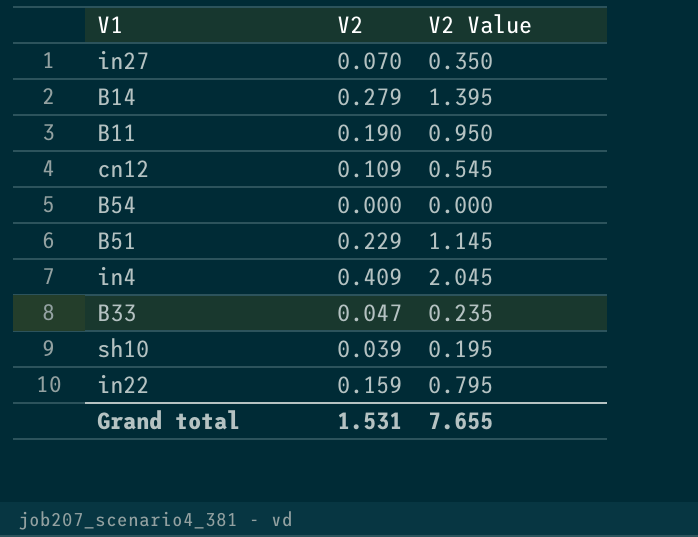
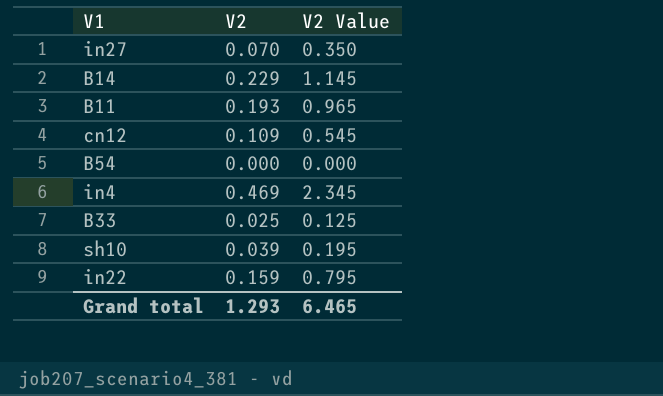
row B51: 0.229 | 1.145 -> none
B14 | V2: 0.279 -> 0.229
B14 | V2 Value: 1.395 -> 1.145
B11 | V2: 0.190 -> 0.193
B11 | V2 Value: 0.950 -> 0.965
in4 | V2: 0.409 -> 0.469
in4 | V2 Value: 2.045 -> 2.345
B33 | V2: 0.047 -> 0.025
B33 | V2 Value: 0.235 -> 0.125
Grand total | V2: 1.531 -> 1.293
Grand total | V2 Value: 7.655 -> 6.465

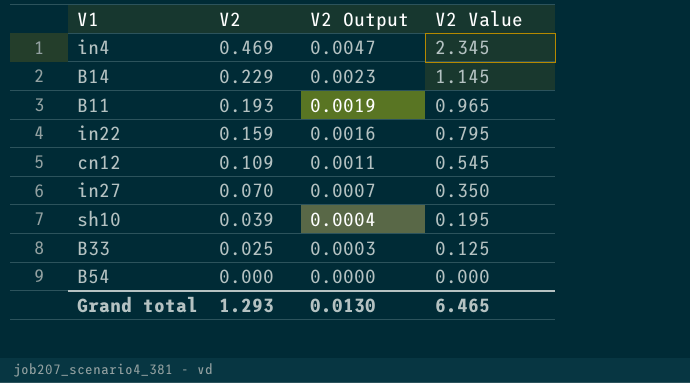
row order: none -> V2 descending
column V2 Output | formula: none -> [V2] * 0.01

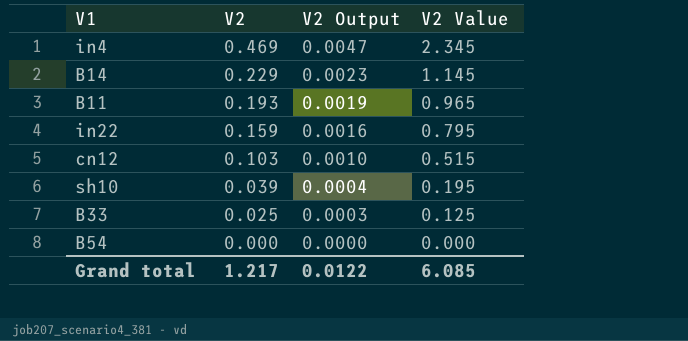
row in27: 0.070 | 0.0007 | 0.350 -> none
cn12 | V2: 0.109 -> 0.103
cn12 | V2 Output: 0.0011 -> 0.0010
cn12 | V2 Value: 0.545 -> 0.515
Grand total | V2: 1.293 -> 1.217
Grand total | V2 Output: 0.0130 -> 0.0122
Grand total | V2 Value: 6.465 -> 6.085

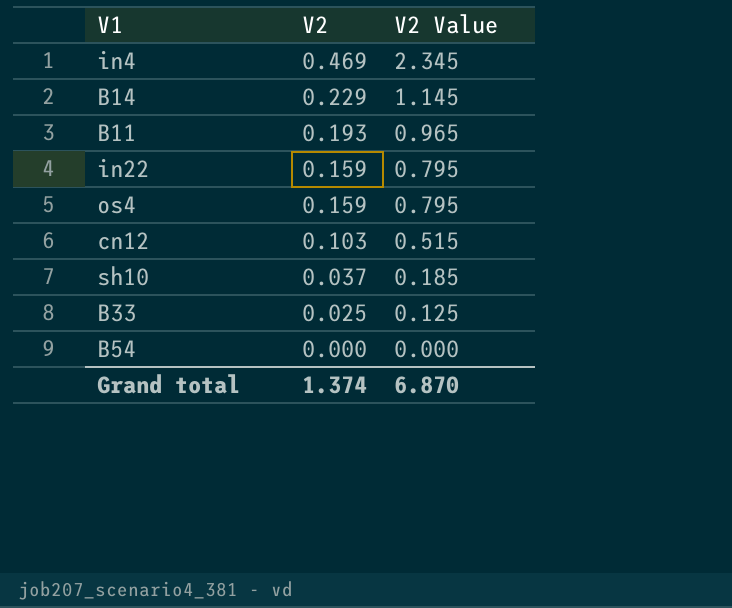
column V2 Output | formula: [V2] * 0.01 -> none
row os4: none -> 0.159 | 0.795
sh10 | V2: 0.039 -> 0.037
sh10 | V2 Value: 0.195 -> 0.185
Grand total | V2: 1.217 -> 1.374
Grand total | V2 Value: 6.085 -> 6.870

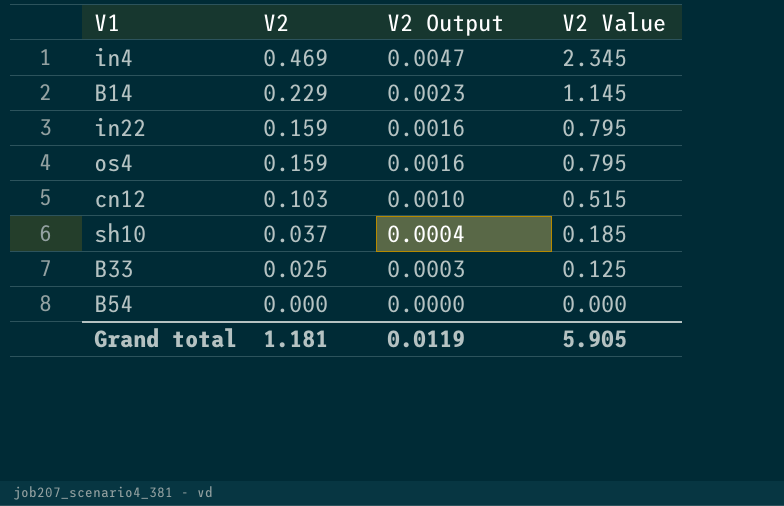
column V2 Output | formula: none -> [V2] * 0.01
row B11: 0.193 | 0.965 -> none
Grand total | V2: 1.374 -> 1.181
Grand total | V2 Value: 6.870 -> 5.905

